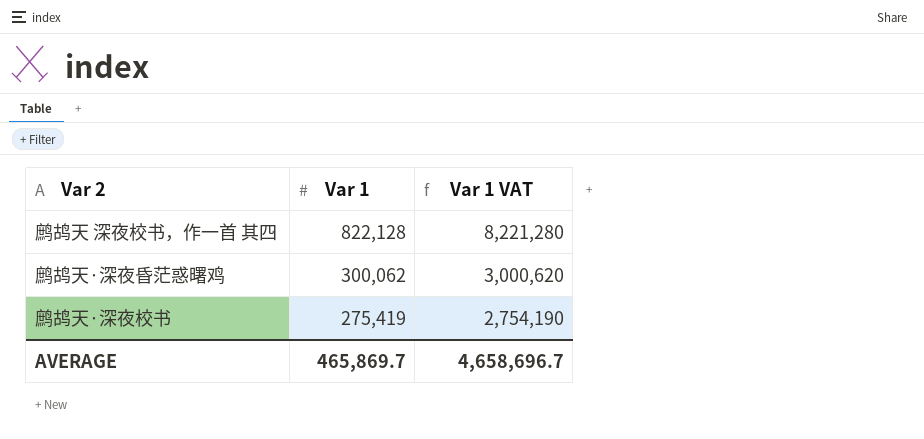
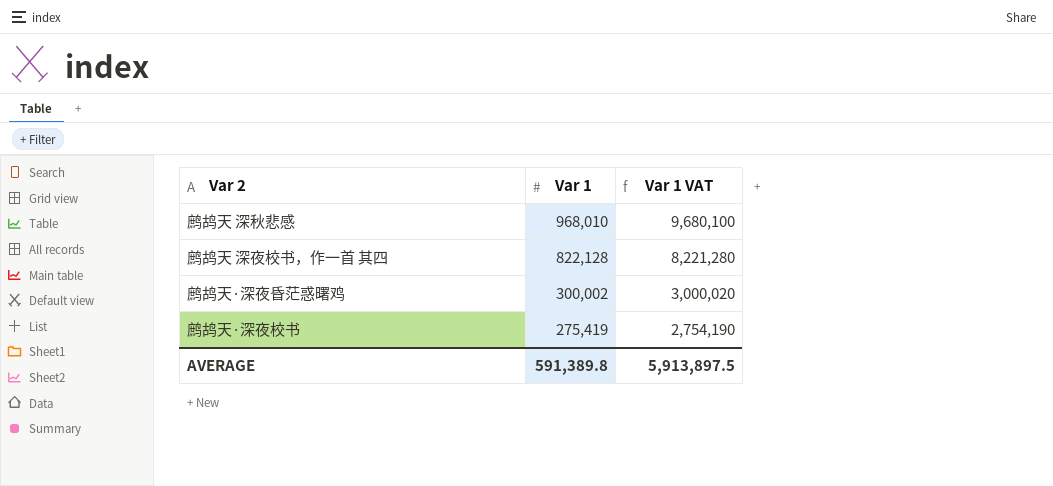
row 鹧鸪天 深秋悲感: none -> 968,010 | 9,680,100
鹧鸪天·深夜昏茫惑曙鸡 | Var 1: 300,062 -> 300,002
鹧鸪天·深夜昏茫惑曙鸡 | Var 1 VAT: 3,000,620 -> 3,000,020
AVERAGE | Var 1: 465,869.7 -> 591,389.8
AVERAGE | Var 1 VAT: 4,658,696.7 -> 5,913,897.5

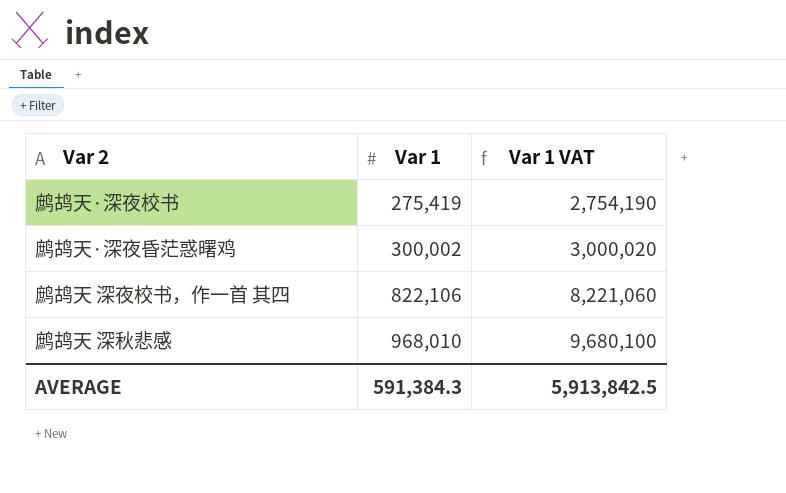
row order: Var 1 descending -> Var 1 ascending
鹧鸪天 深夜校书，作一首 其四 | Var 1: 822,128 -> 822,106
鹧鸪天 深夜校书，作一首 其四 | Var 1 VAT: 8,221,280 -> 8,221,060
AVERAGE | Var 1: 591,389.8 -> 591,384.3
AVERAGE | Var 1 VAT: 5,913,897.5 -> 5,913,842.5

